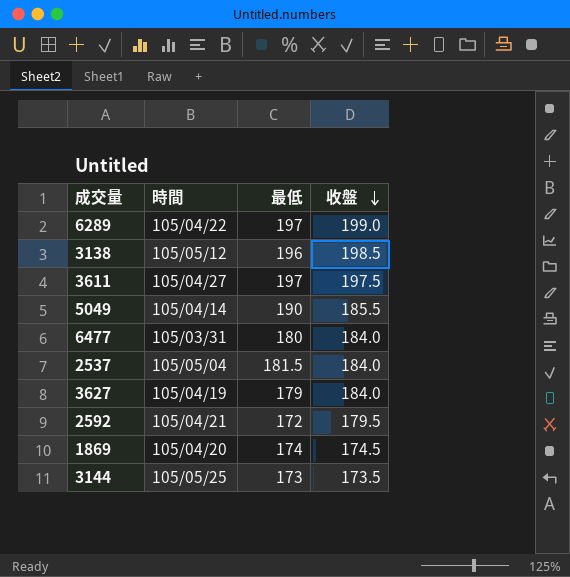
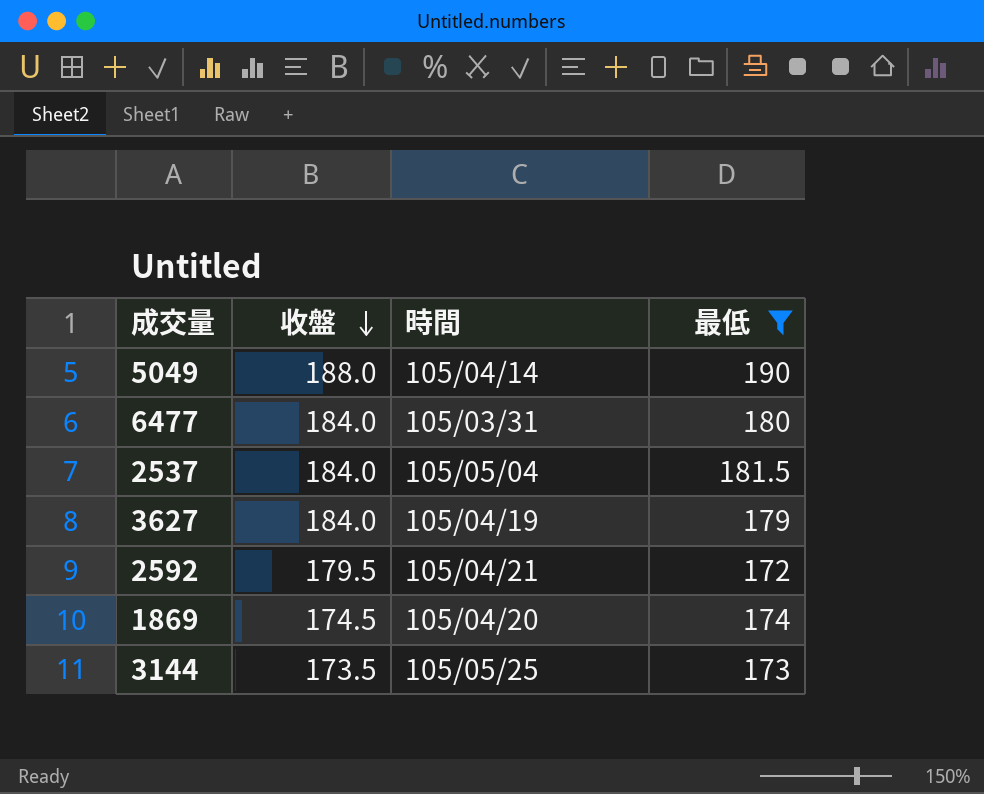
filter: none -> 最低 <= 190
column 收盤 | position: 4 -> 2
5049 | 收盤: 185.5 -> 188.0

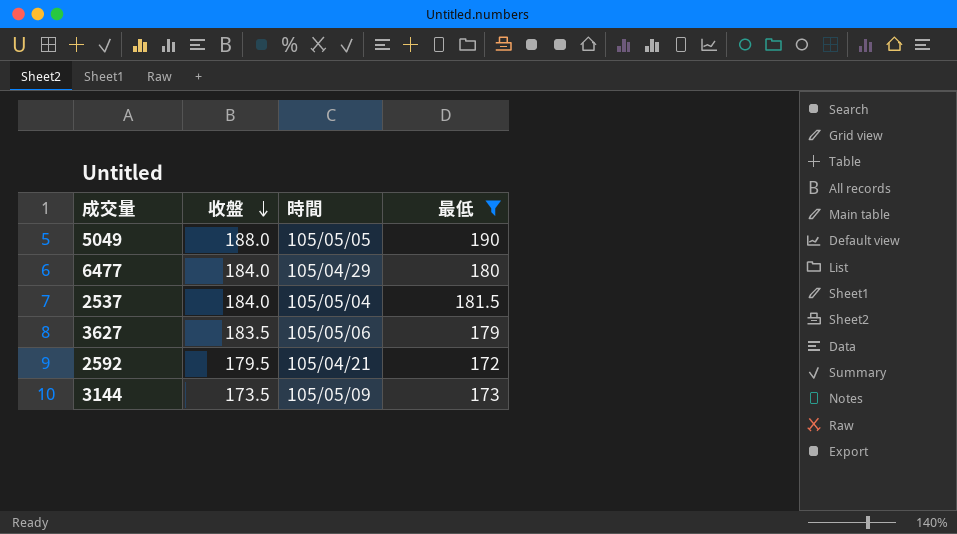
row 1869: 174.5 | 105/04/20 | 174 -> none
5049 | 時間: 105/04/14 -> 105/05/05
6477 | 時間: 105/03/31 -> 105/04/29
3627 | 收盤: 184.0 -> 183.5
3627 | 時間: 105/04/19 -> 105/05/06
3144 | 時間: 105/05/25 -> 105/05/09

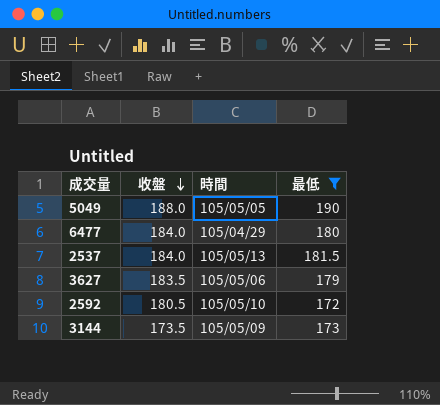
2537 | 時間: 105/05/04 -> 105/05/13
2592 | 收盤: 179.5 -> 180.5
2592 | 時間: 105/04/21 -> 105/05/10

